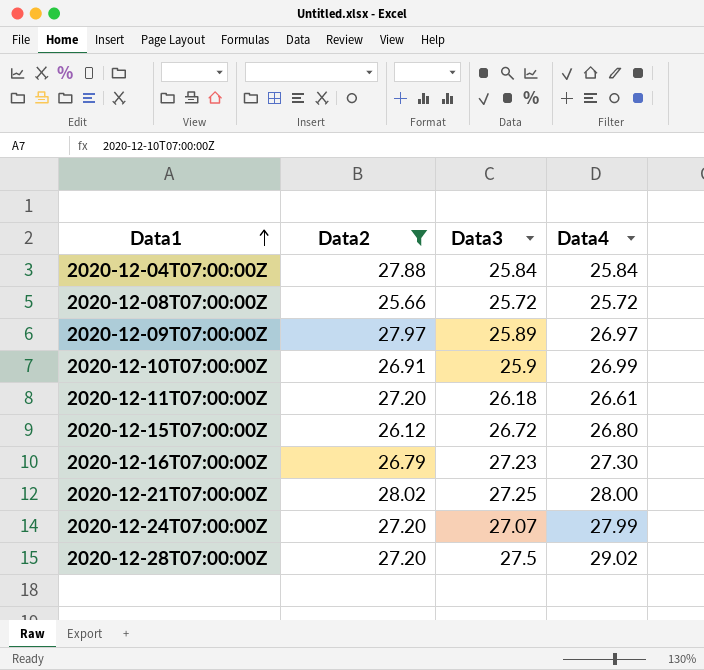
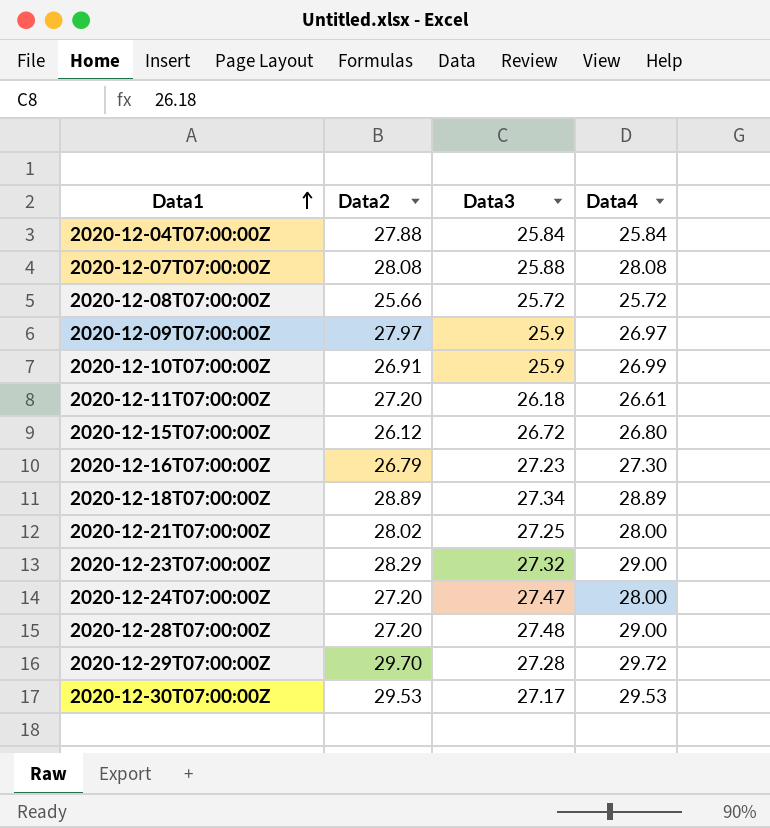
filter: Data2 <= 28.02 -> none
2020-12-09T07:00:00Z | Data3: 25.89 -> 25.9
2020-12-24T07:00:00Z | Data3: 27.07 -> 27.47
2020-12-24T07:00:00Z | Data4: 27.99 -> 28.00
2020-12-28T07:00:00Z | Data3: 27.5 -> 27.48
2020-12-28T07:00:00Z | Data4: 29.02 -> 29.00

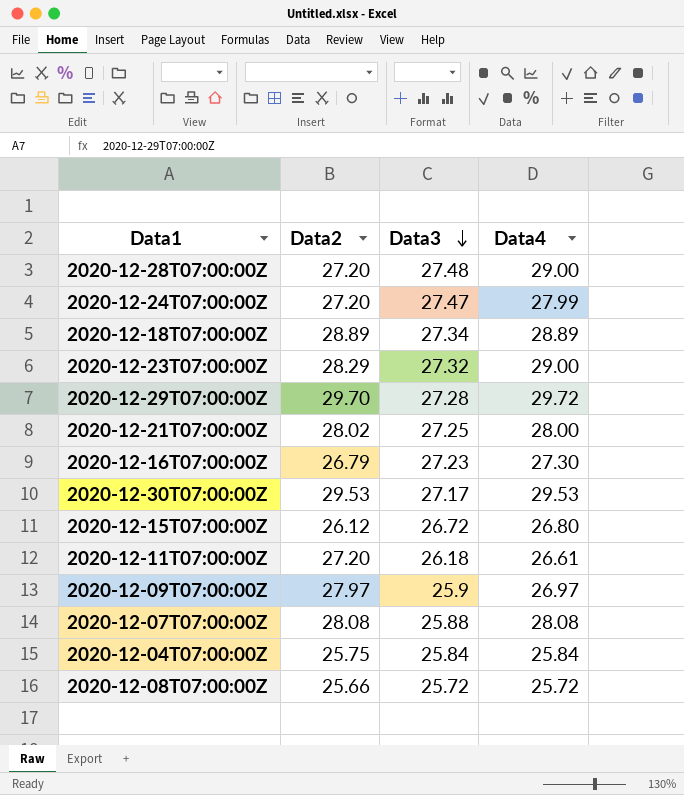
row order: Data1 ascending -> Data3 descending
row 2020-12-10T07:00:00Z: 26.91 | 25.9 | 26.99 -> none
2020-12-24T07:00:00Z | Data4: 28.00 -> 27.99
2020-12-04T07:00:00Z | Data2: 27.88 -> 25.75

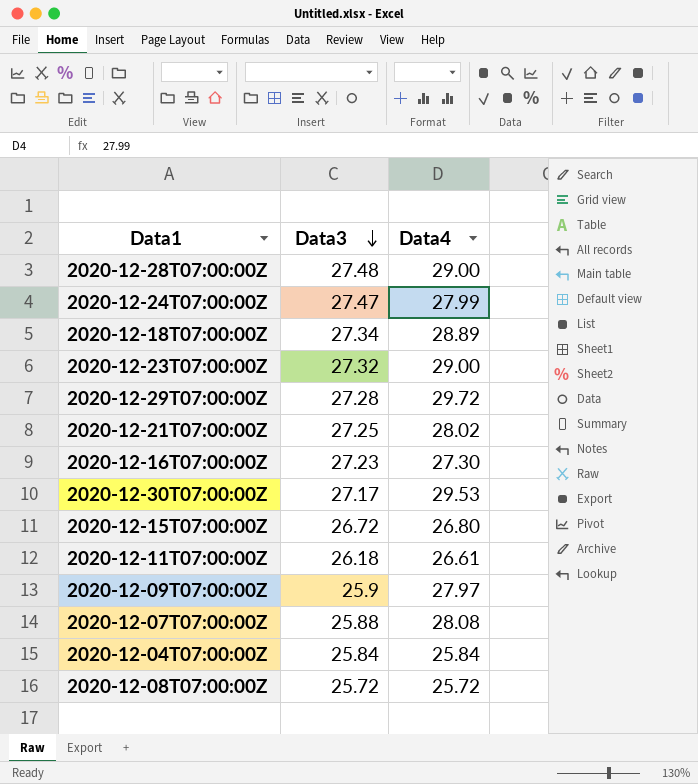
column Data2 | position: 2 -> none
2020-12-21T07:00:00Z | Data4: 28.00 -> 28.02
2020-12-09T07:00:00Z | Data4: 26.97 -> 27.97

